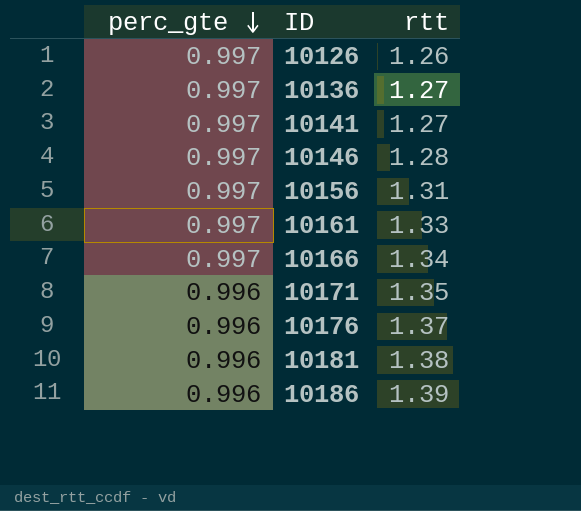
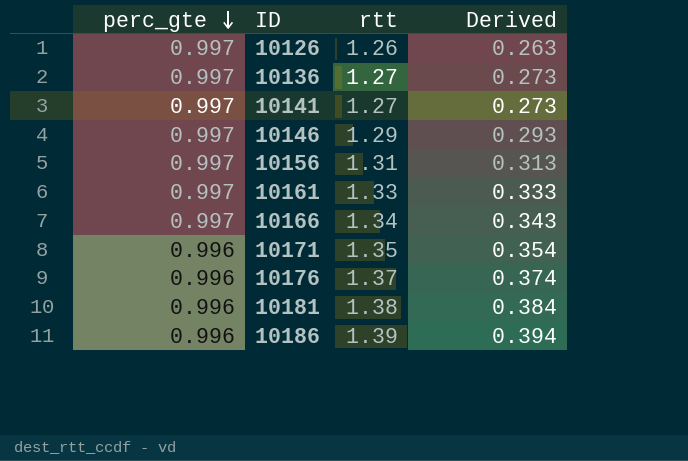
column Derived | formula: none -> [rtt] - [perc_gte]
10146 | rtt: 1.28 -> 1.29

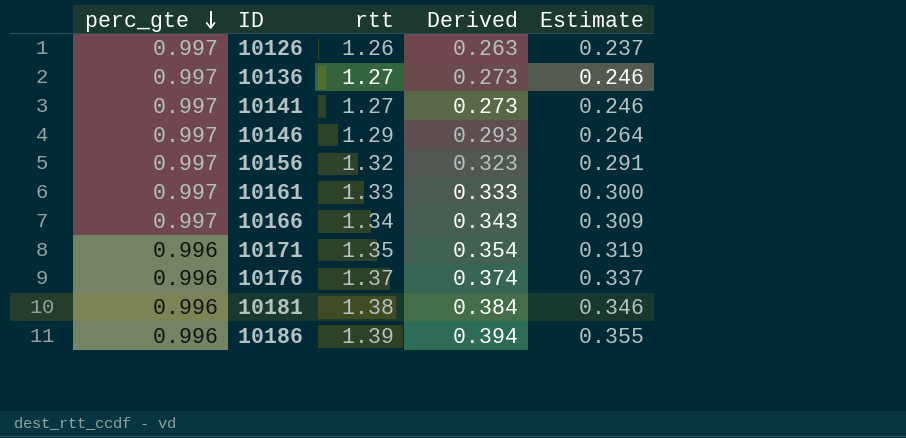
column Estimate | formula: none -> [Derived] * 0.9
10156 | rtt: 1.31 -> 1.32
10156 | Derived: 0.313 -> 0.323

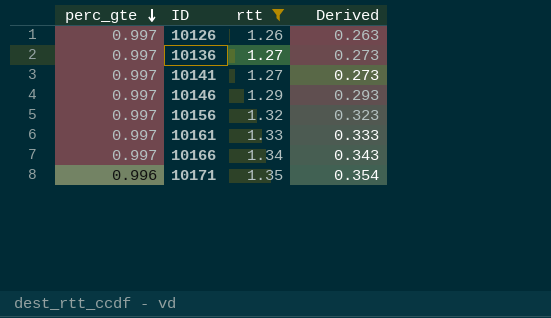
filter: none -> rtt <= 1.35
column Estimate | formula: [Derived] * 0.9 -> none

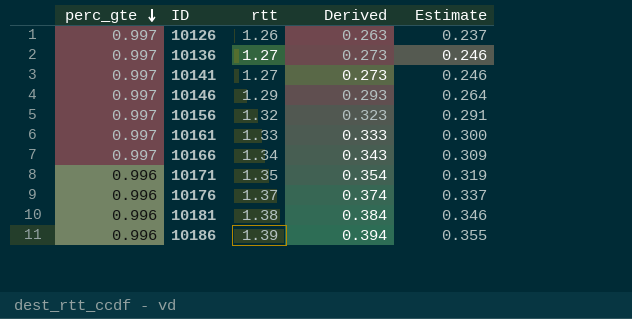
filter: rtt <= 1.35 -> none
column Estimate | formula: none -> [Derived] * 0.9

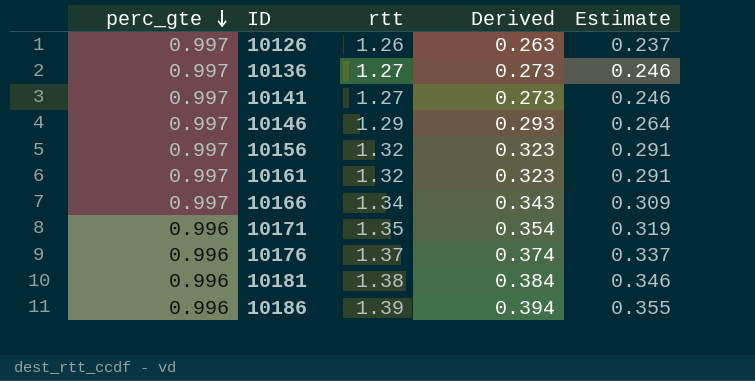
10161 | rtt: 1.33 -> 1.32
10161 | Derived: 0.333 -> 0.323
10161 | Estimate: 0.300 -> 0.291

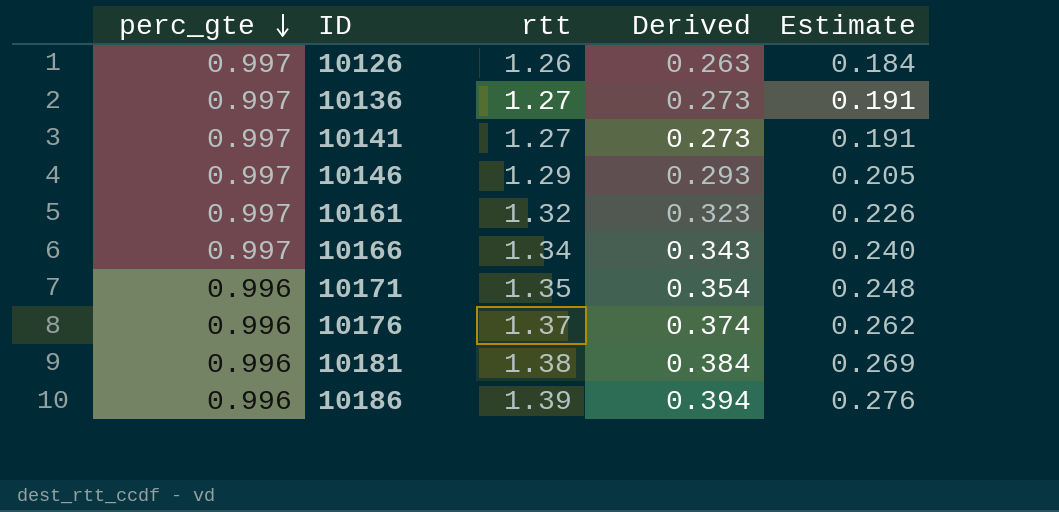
column Estimate | formula: [Derived] * 0.9 -> [Derived] * 0.7
row 10156: 0.997 | 1.32 | 0.323 | 0.291 -> none

